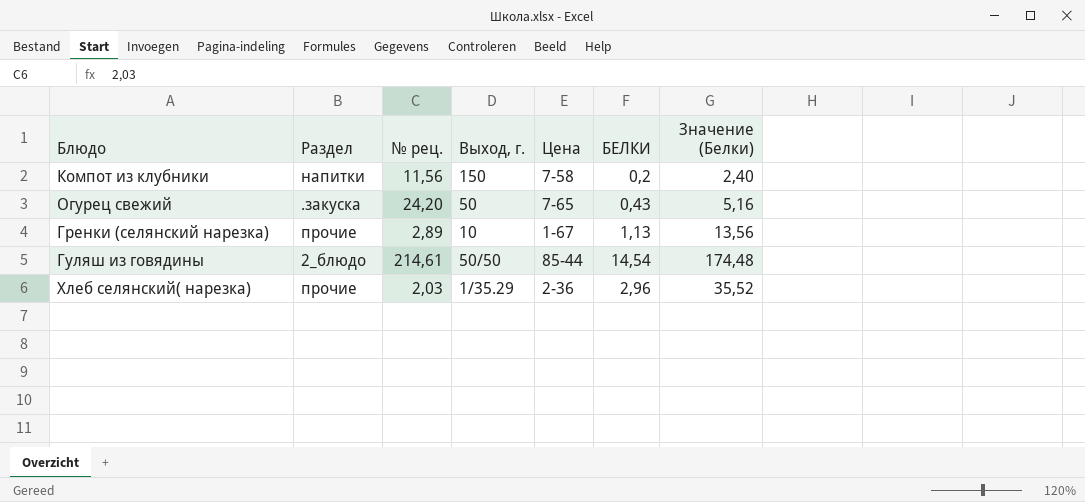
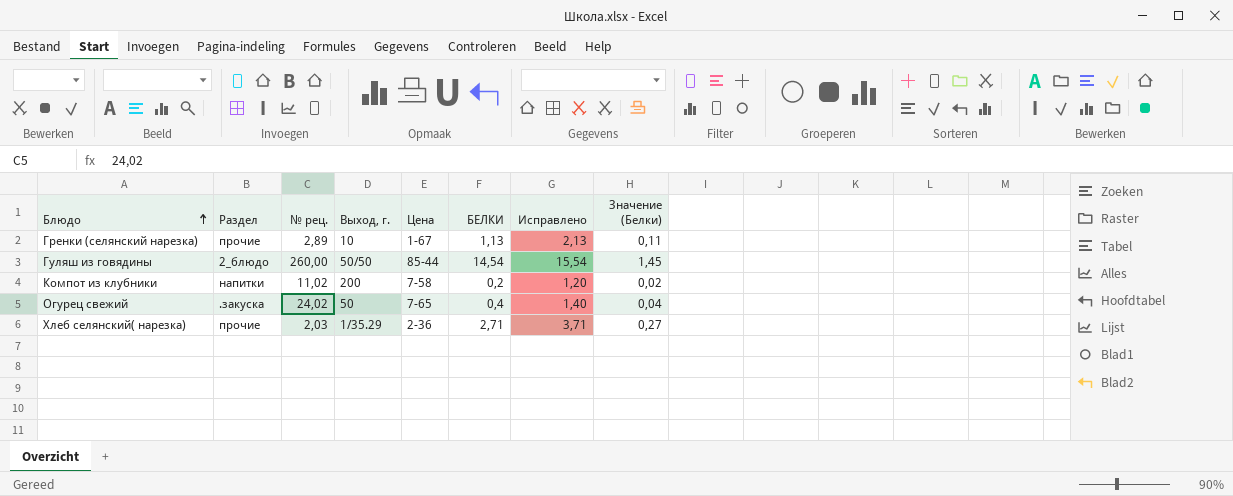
row order: none -> Блюдо ascending
column Исправлено | formula: none -> [БЕЛКИ] + 1
column Значение (Белки) | formula: [БЕЛКИ] * 12 -> [БЕЛКИ] * 0,1
Гуляш из говядины | № рец.: 214,61 -> 260,00
Компот из клубники | № рец.: 11,56 -> 11,02
Компот из клубники | Выход, г.: 150 -> 200
Огурец свежий | № рец.: 24,20 -> 24,02
Огурец свежий | БЕЛКИ: 0,43 -> 0,4
Хлеб селянский( нарезка) | БЕЛКИ: 2,96 -> 2,71

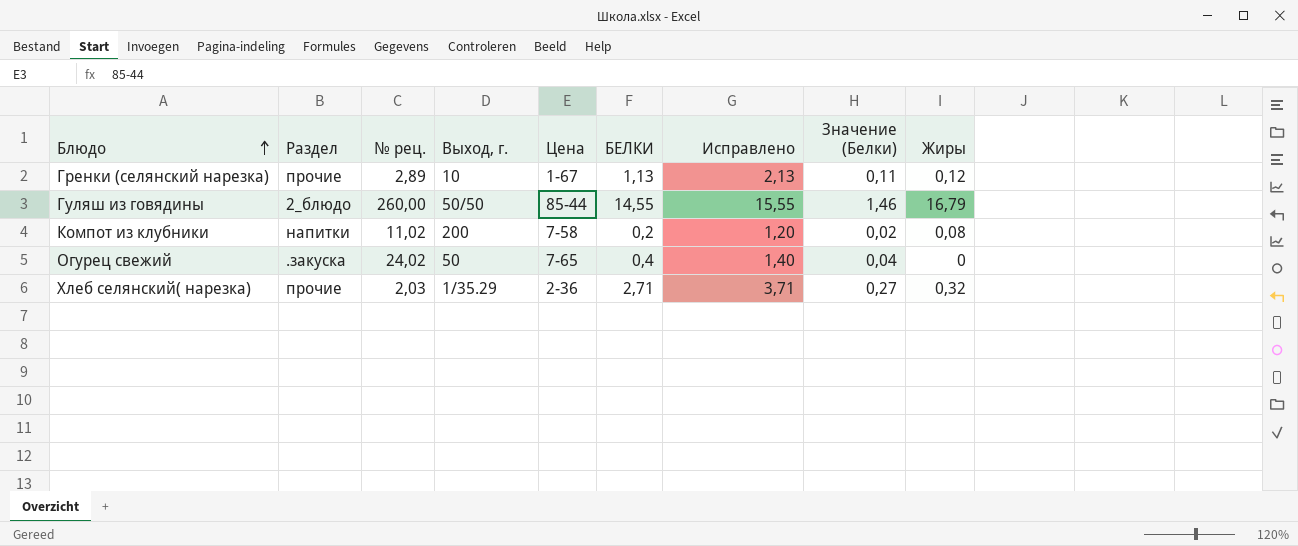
column Жиры | position: none -> 9
Гуляш из говядины | БЕЛКИ: 14,54 -> 14,55
Гуляш из говядины | Исправлено: 15,54 -> 15,55
Гуляш из говядины | Значение (Белки): 1,45 -> 1,46

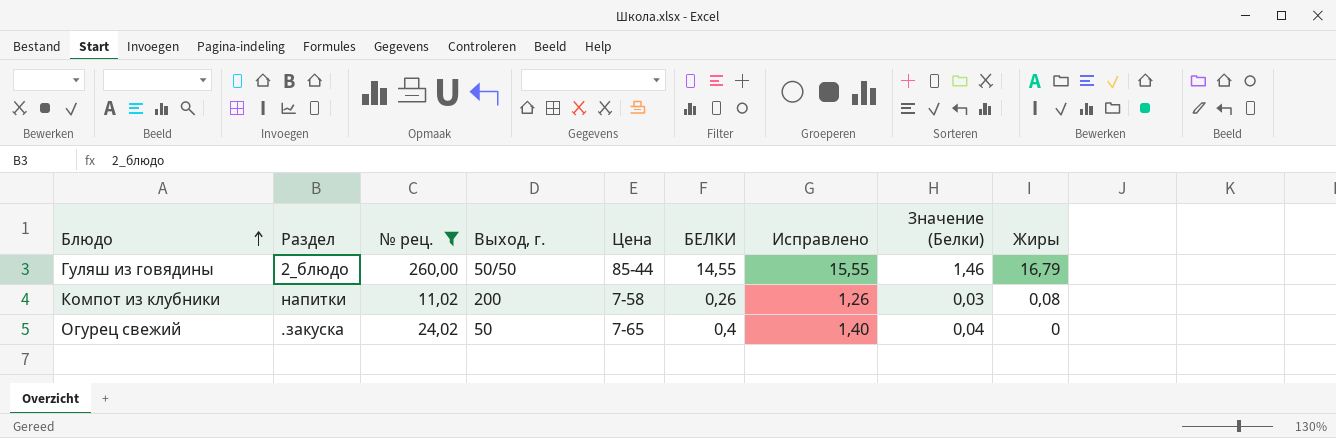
filter: none -> № рец. >= 11,02
Компот из клубники | БЕЛКИ: 0,2 -> 0,26
Компот из клубники | Исправлено: 1,20 -> 1,26
Компот из клубники | Значение (Белки): 0,02 -> 0,03

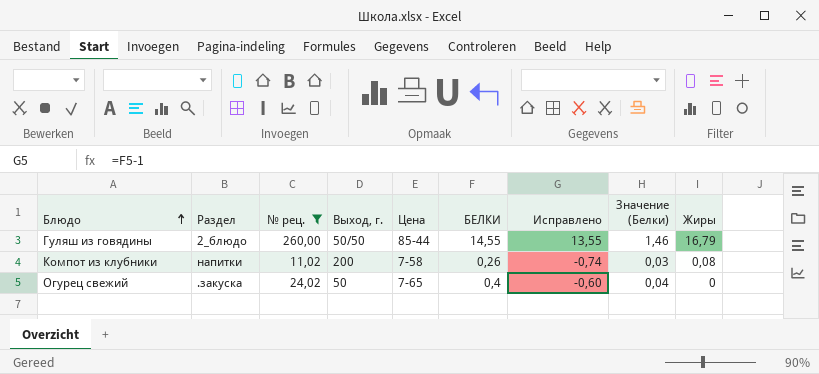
column Исправлено | formula: [БЕЛКИ] + 1 -> [БЕЛКИ] - 1

